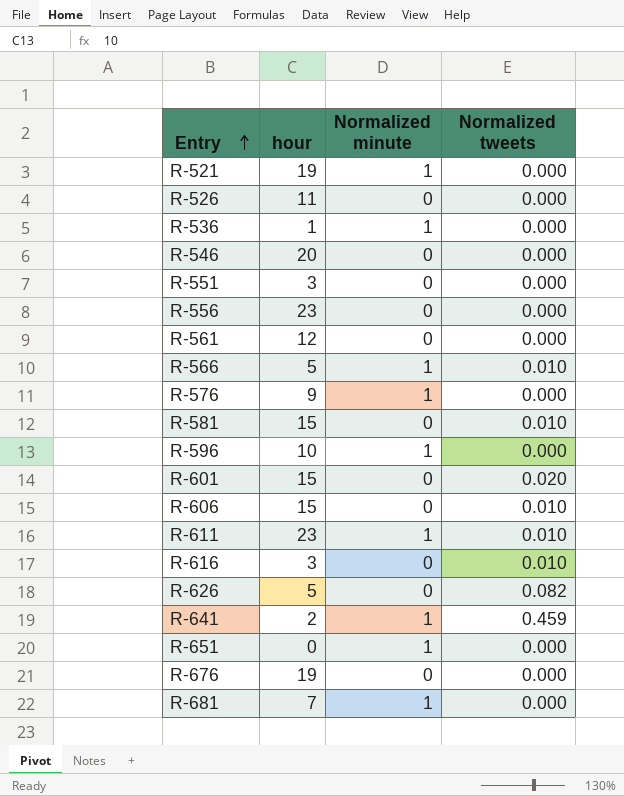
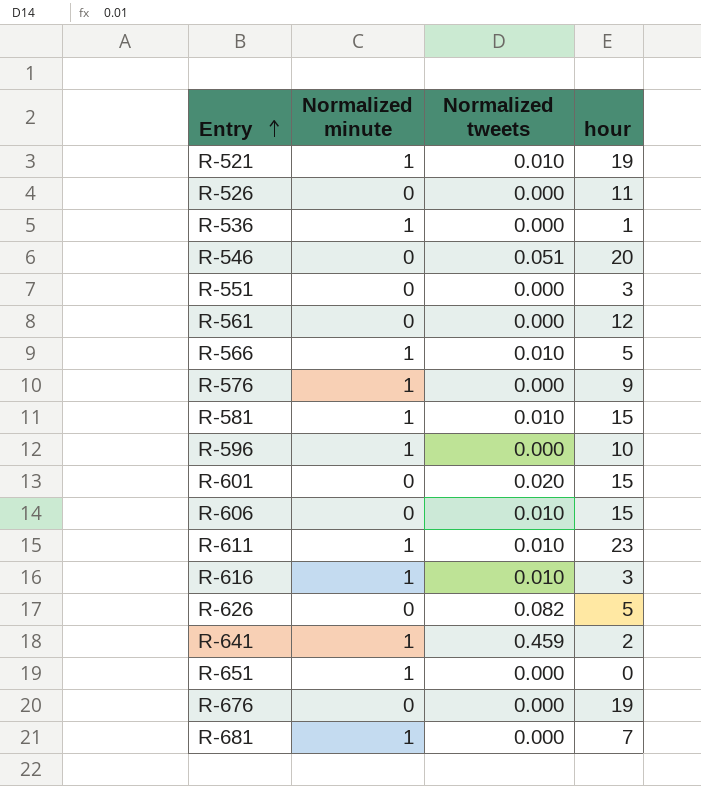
column hour | position: 2 -> 4
row R-556: 23 | 0 | 0.000 -> none
R-521 | Normalized tweets: 0.000 -> 0.010
R-546 | Normalized tweets: 0.000 -> 0.051
R-581 | Normalized minute: 0 -> 1
R-616 | Normalized minute: 0 -> 1

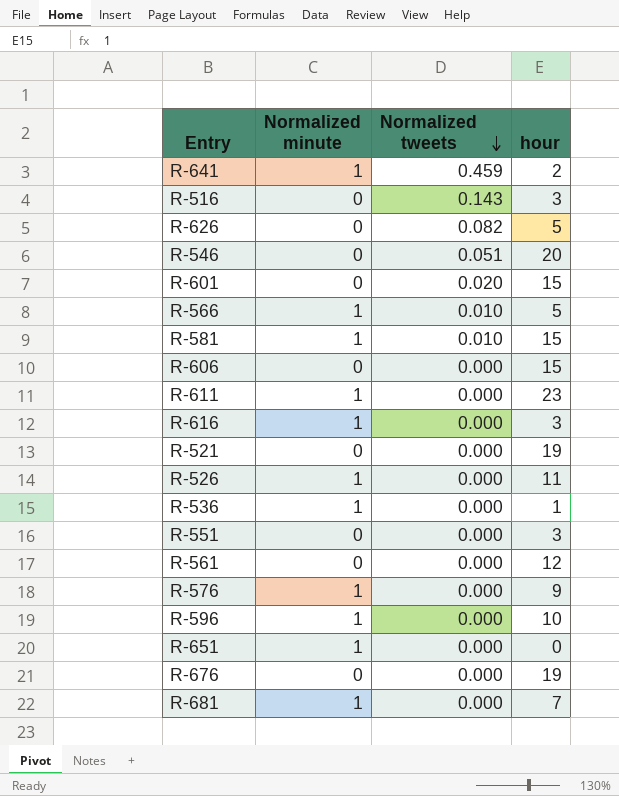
row order: Entry ascending -> Normalized tweets descending
row R-516: none -> 0 | 0.143 | 3
R-606 | Normalized tweets: 0.010 -> 0.000
R-611 | Normalized tweets: 0.010 -> 0.000
R-616 | Normalized tweets: 0.010 -> 0.000
R-521 | Normalized minute: 1 -> 0
R-521 | Normalized tweets: 0.010 -> 0.000
R-526 | Normalized minute: 0 -> 1

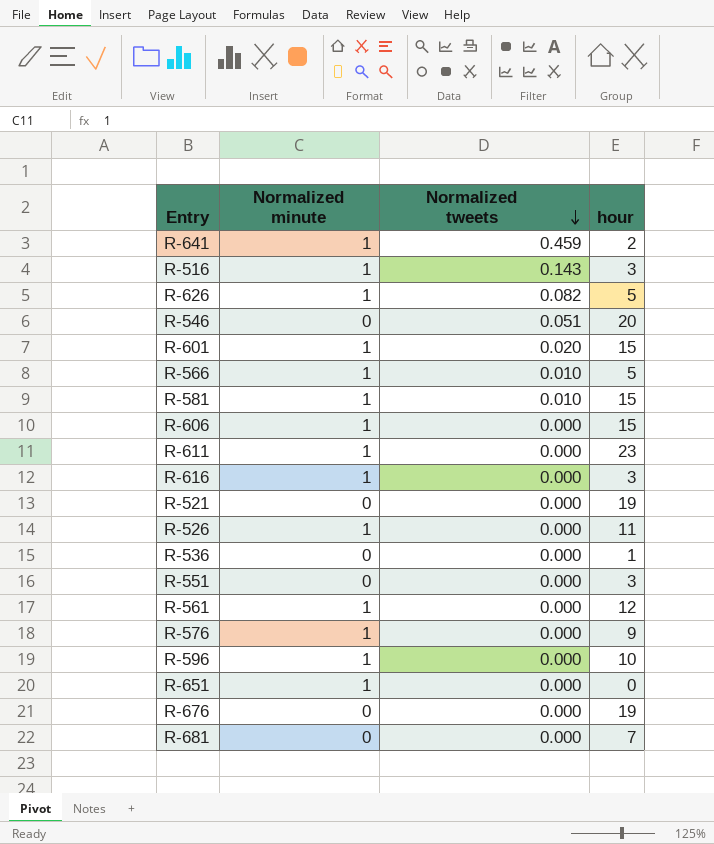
R-516 | Normalized minute: 0 -> 1
R-626 | Normalized minute: 0 -> 1
R-601 | Normalized minute: 0 -> 1
R-606 | Normalized minute: 0 -> 1
R-536 | Normalized minute: 1 -> 0
R-561 | Normalized minute: 0 -> 1
R-681 | Normalized minute: 1 -> 0

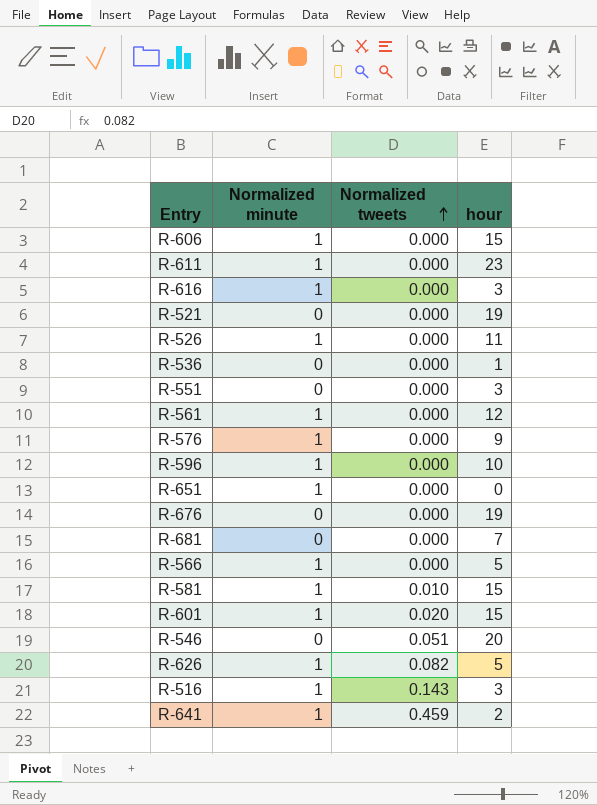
row order: Normalized tweets descending -> Normalized tweets ascending
R-566 | Normalized tweets: 0.010 -> 0.000

